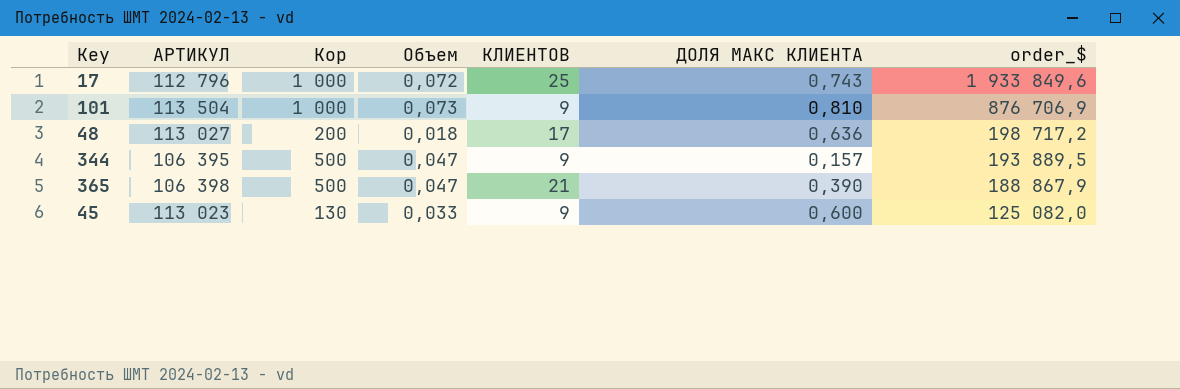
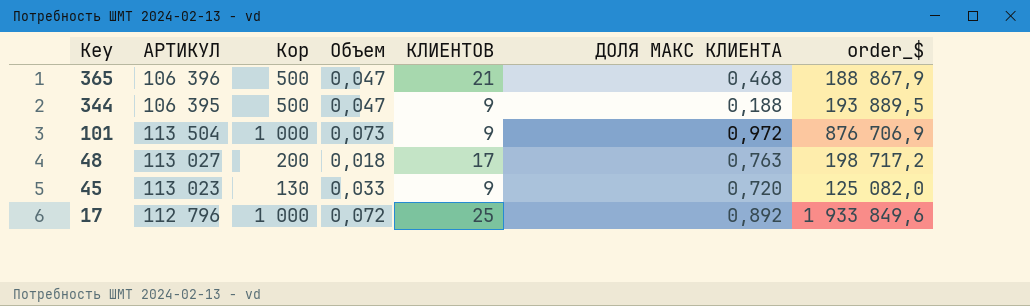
row order: order_$ descending -> Key descending
365 | АРТИКУЛ: 106 398 -> 106 396
365 | ДОЛЯ МАКС КЛИЕНТА: 0,390 -> 0,468
344 | ДОЛЯ МАКС КЛИЕНТА: 0,157 -> 0,188
101 | ДОЛЯ МАКС КЛИЕНТА: 0,810 -> 0,972
48 | ДОЛЯ МАКС КЛИЕНТА: 0,636 -> 0,763
45 | ДОЛЯ МАКС КЛИЕНТА: 0,600 -> 0,720
17 | ДОЛЯ МАКС КЛИЕНТА: 0,743 -> 0,892

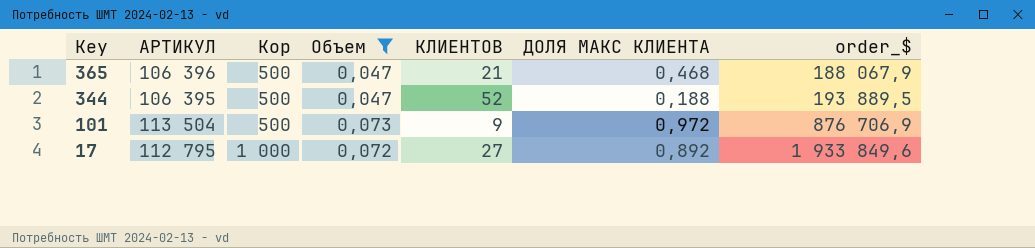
filter: none -> Объем >= 0,047
365 | order_$: 188 867,9 -> 188 067,9
344 | КЛИЕНТОВ: 9 -> 52
101 | Кор: 1 000 -> 500
17 | АРТИКУЛ: 112 796 -> 112 795
17 | КЛИЕНТОВ: 25 -> 27

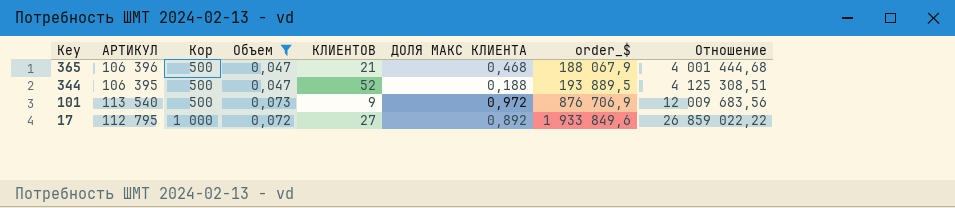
column Отношение | formula: none -> [order_$] / [Объем]
101 | АРТИКУЛ: 113 504 -> 113 540

